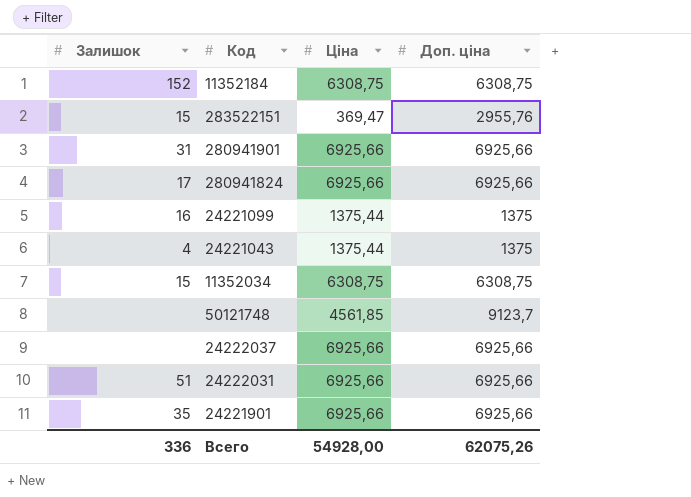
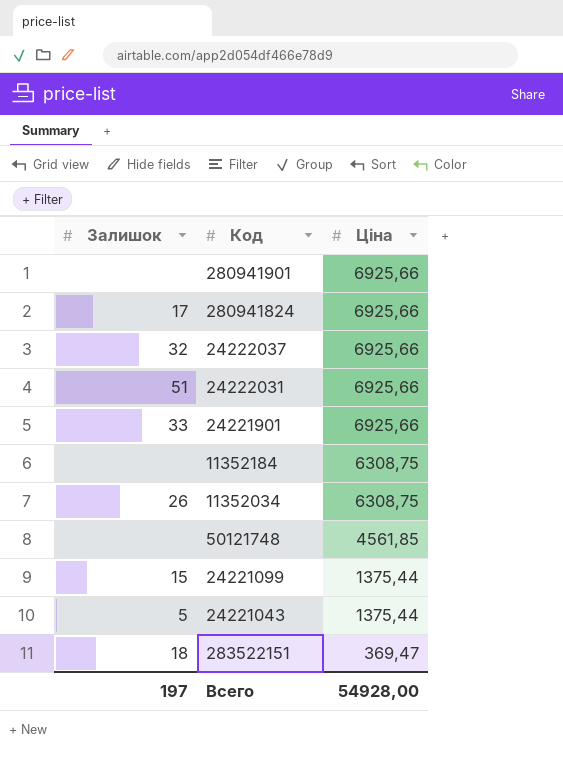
row order: none -> Ціна descending
column Доп. ціна | position: 4 -> none
280941901 | Залишок: 31 -> none
24222037 | Залишок: none -> 32
24221901 | Залишок: 35 -> 33
11352184 | Залишок: 152 -> none
11352034 | Залишок: 15 -> 26
24221099 | Залишок: 16 -> 15
24221043 | Залишок: 4 -> 5
283522151 | Залишок: 15 -> 18
Всего | Залишок: 336 -> 197

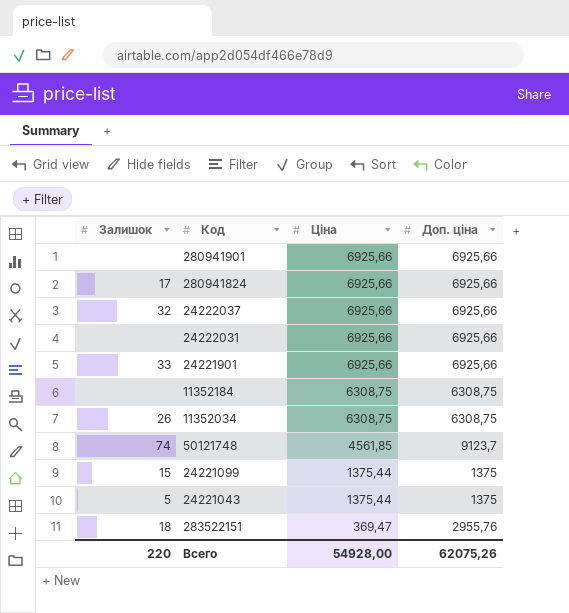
column Доп. ціна | position: none -> 4
24222031 | Залишок: 51 -> none
50121748 | Залишок: none -> 74
Всего | Залишок: 197 -> 220

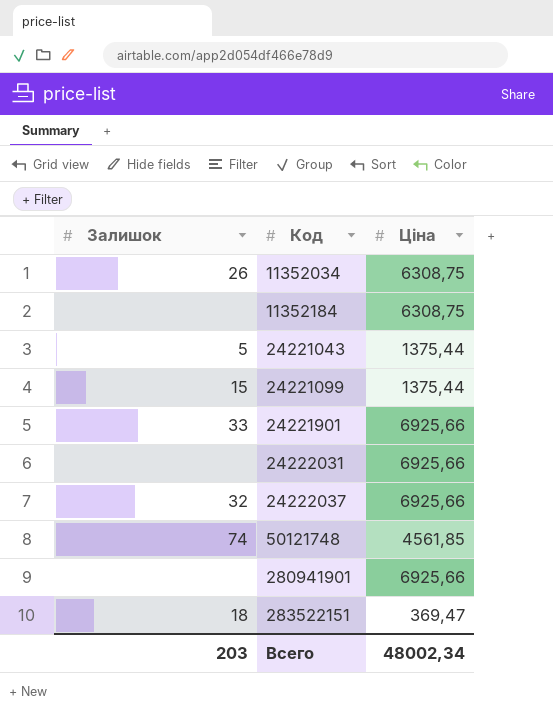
row order: Ціна descending -> Код ascending
column Доп. ціна | position: 4 -> none
row 280941824: 17 | 6925,66 | 6925,66 -> none
Всего | Залишок: 220 -> 203
Всего | Ціна: 54928,00 -> 48002,34

